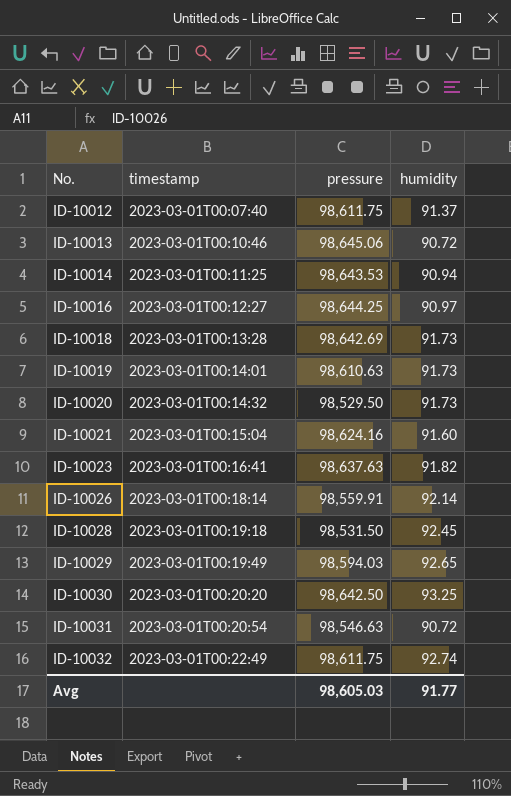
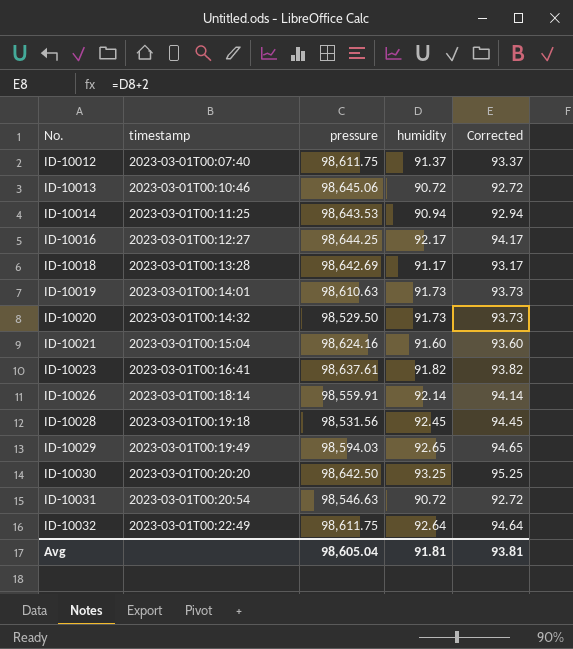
column Corrected | formula: none -> [humidity] + 2
ID-10016 | humidity: 90.97 -> 92.17
ID-10018 | humidity: 91.73 -> 91.17
ID-10023 | pressure: 98,637.63 -> 98,637.61
ID-10028 | pressure: 98,531.50 -> 98,531.56
ID-10032 | humidity: 92.74 -> 92.64
Avg | pressure: 98,605.03 -> 98,605.04
Avg | humidity: 91.77 -> 91.81

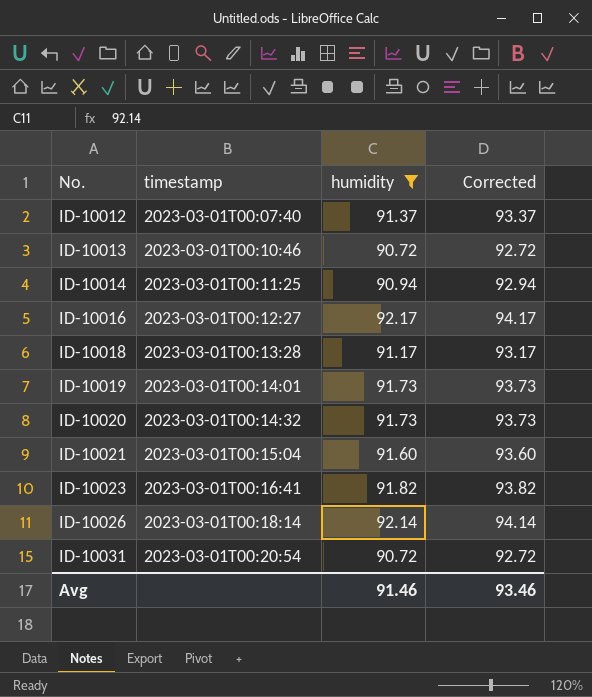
filter: none -> humidity <= 92.17
column pressure | position: 3 -> none
Avg | humidity: 91.81 -> 91.46
Avg | Corrected: 93.81 -> 93.46

